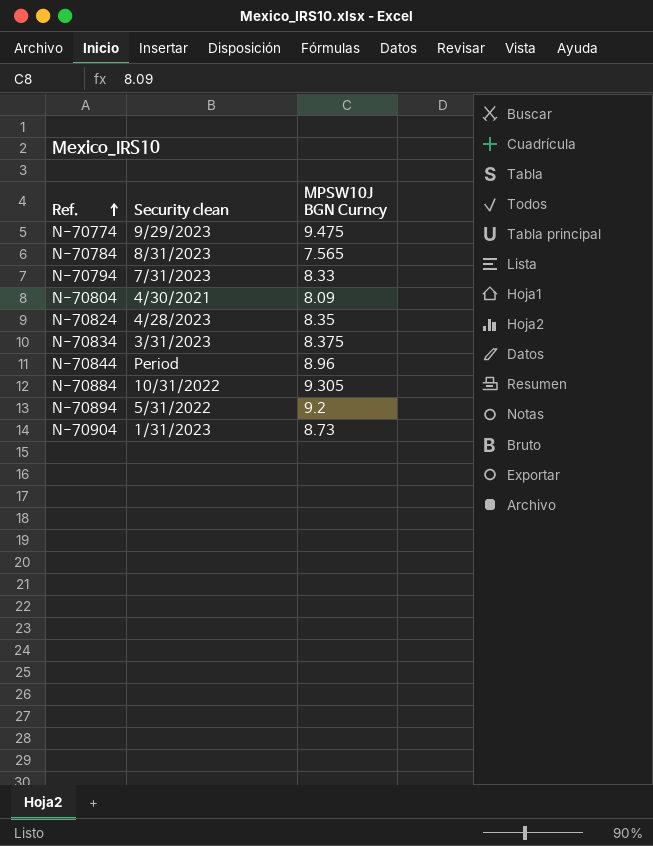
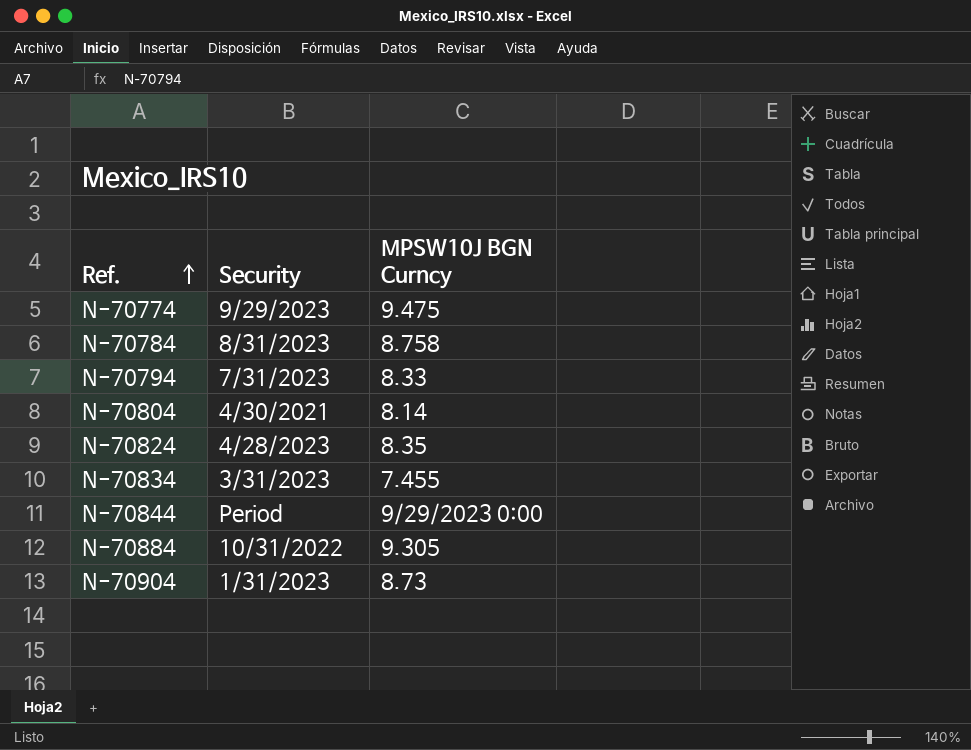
column name: Security clean -> Security
row N-70894: 5/31/2022 | 9.2 -> none
N-70784 | MPSW10J BGN Curncy: 7.565 -> 8.758
N-70804 | MPSW10J BGN Curncy: 8.09 -> 8.14
N-70834 | MPSW10J BGN Curncy: 8.375 -> 7.455
N-70844 | MPSW10J BGN Curncy: 8.96 -> 9/29/2023 0:00

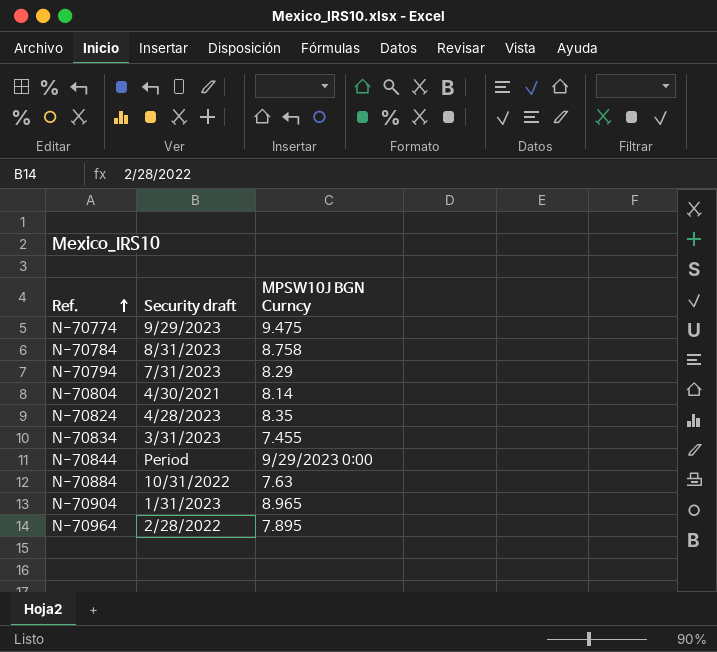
column name: Security -> Security draft
N-70794 | MPSW10J BGN Curncy: 8.33 -> 8.29
N-70884 | MPSW10J BGN Curncy: 9.305 -> 7.63
N-70904 | MPSW10J BGN Curncy: 8.73 -> 8.965
row N-70964: none -> 2/28/2022 | 7.895

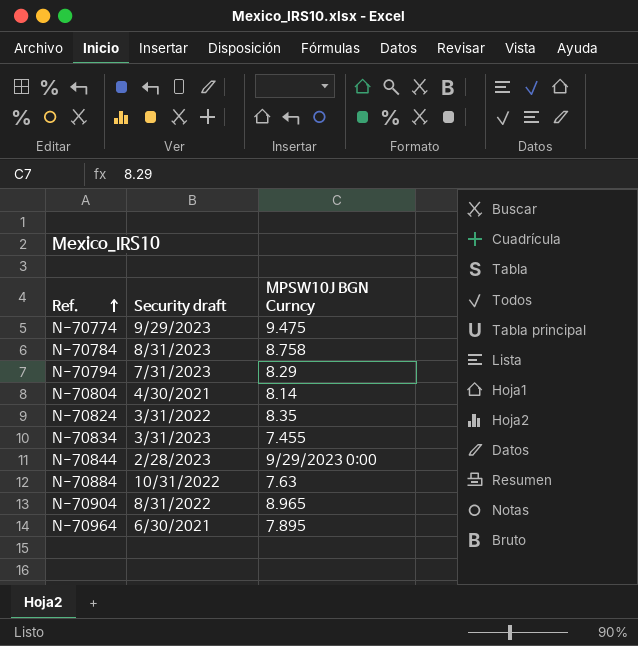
N-70824 | Security draft: 4/28/2023 -> 3/31/2022
N-70844 | Security draft: Period -> 2/28/2023
N-70904 | Security draft: 1/31/2023 -> 8/31/2022
N-70964 | Security draft: 2/28/2022 -> 6/30/2021

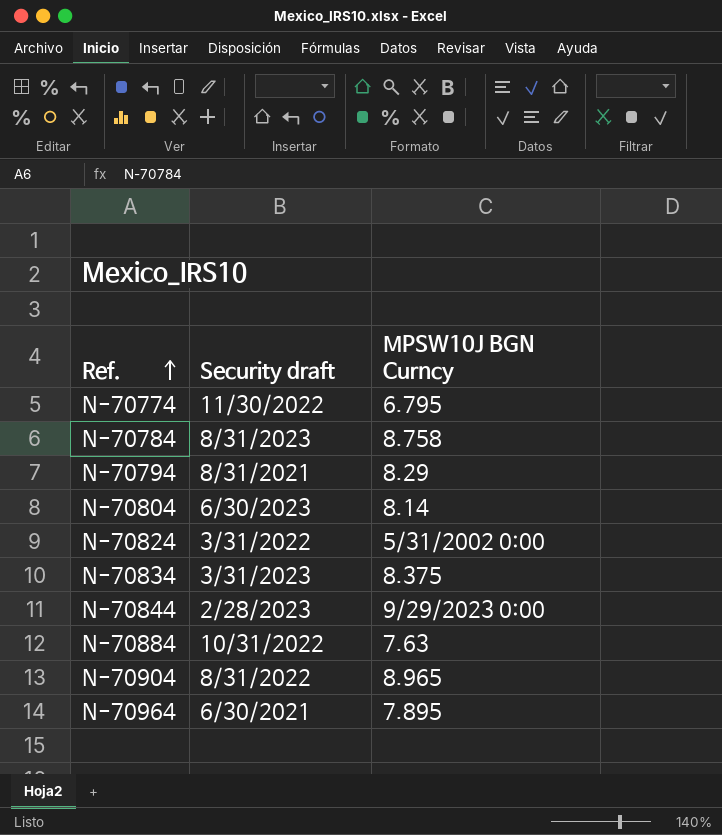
N-70774 | Security draft: 9/29/2023 -> 11/30/2022
N-70774 | MPSW10J BGN Curncy: 9.475 -> 6.795
N-70794 | Security draft: 7/31/2023 -> 8/31/2021
N-70804 | Security draft: 4/30/2021 -> 6/30/2023
N-70824 | MPSW10J BGN Curncy: 8.35 -> 5/31/2002 0:00
N-70834 | MPSW10J BGN Curncy: 7.455 -> 8.375

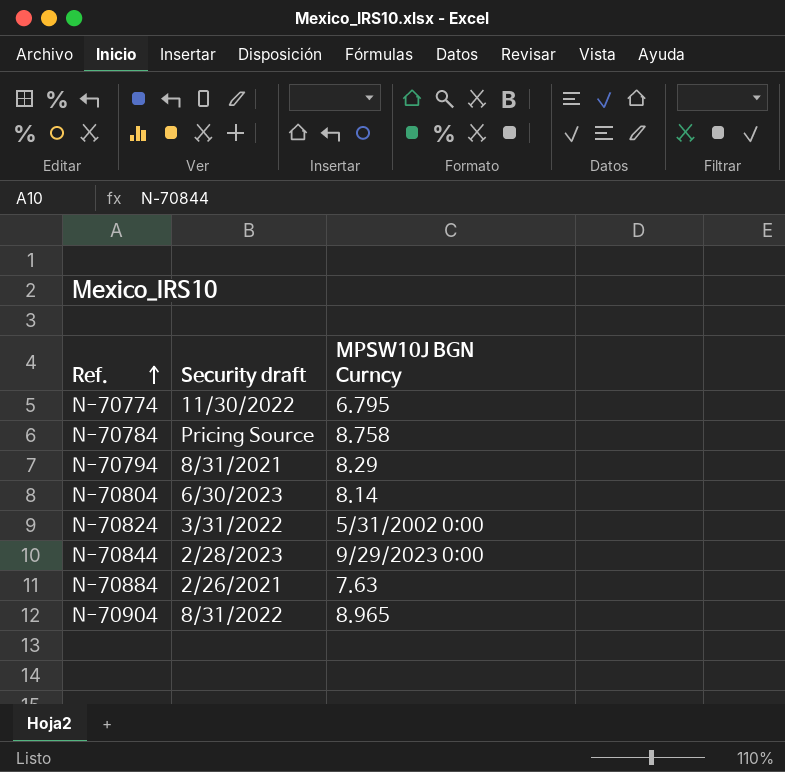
row N-70834: 3/31/2023 | 8.375 -> none
row N-70964: 6/30/2021 | 7.895 -> none
N-70784 | Security draft: 8/31/2023 -> Pricing Source
N-70884 | Security draft: 10/31/2022 -> 2/26/2021

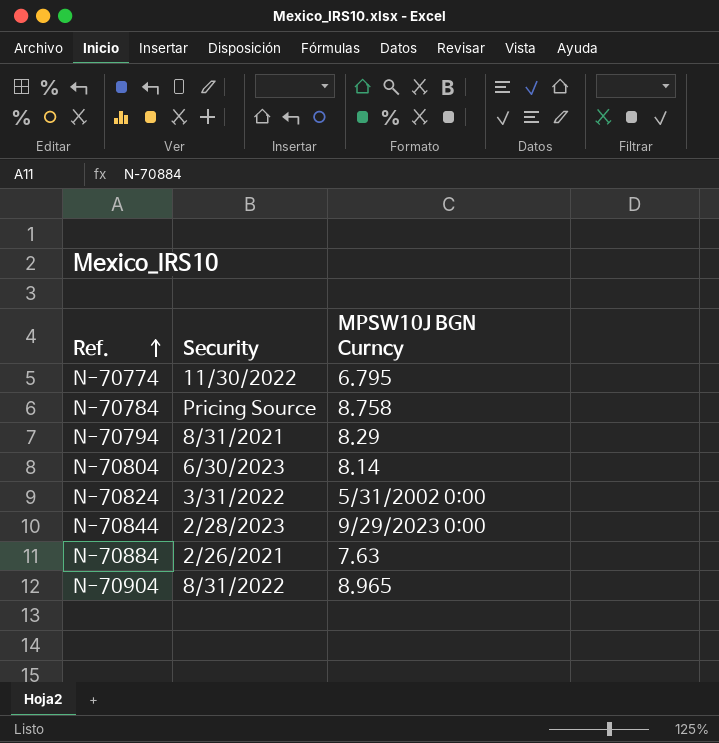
column name: Security draft -> Security

